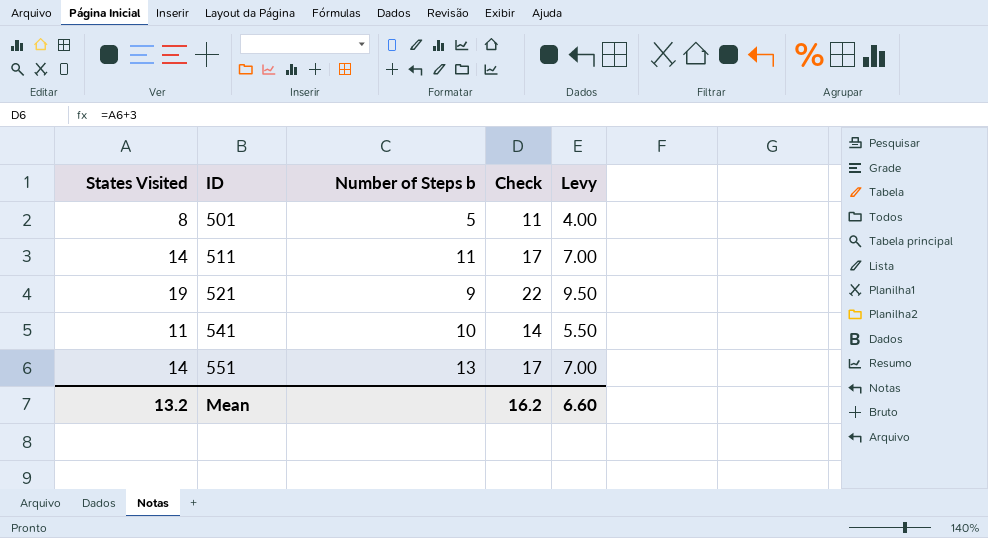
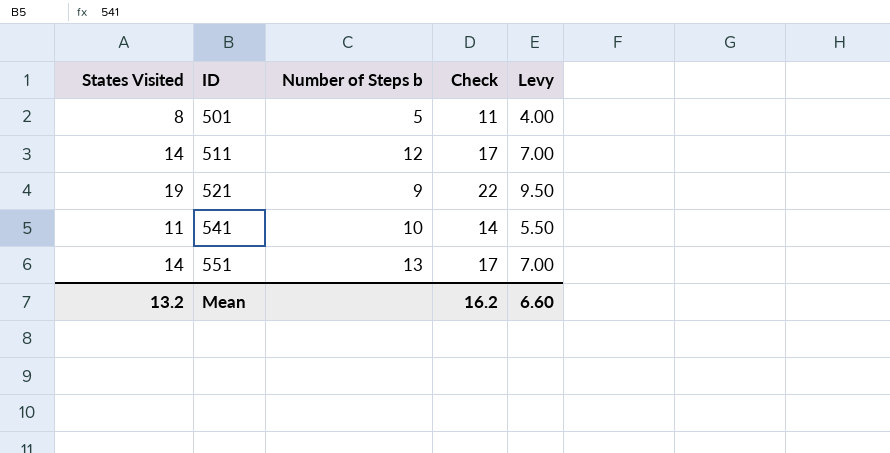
511 | Number of Steps b: 11 -> 12

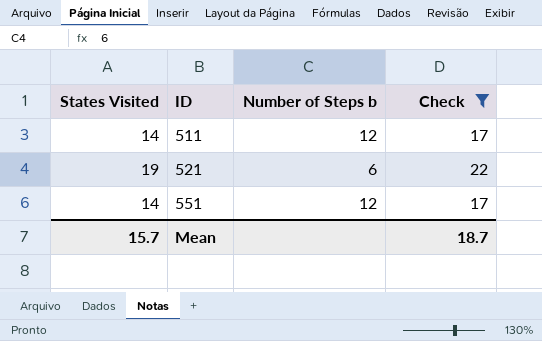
filter: none -> Check >= 17
column Levy | formula: [States Visited] * 0.5 -> none
521 | Number of Steps b: 9 -> 6
551 | Number of Steps b: 13 -> 12
Mean | States Visited: 13.2 -> 15.7
Mean | Check: 16.2 -> 18.7

